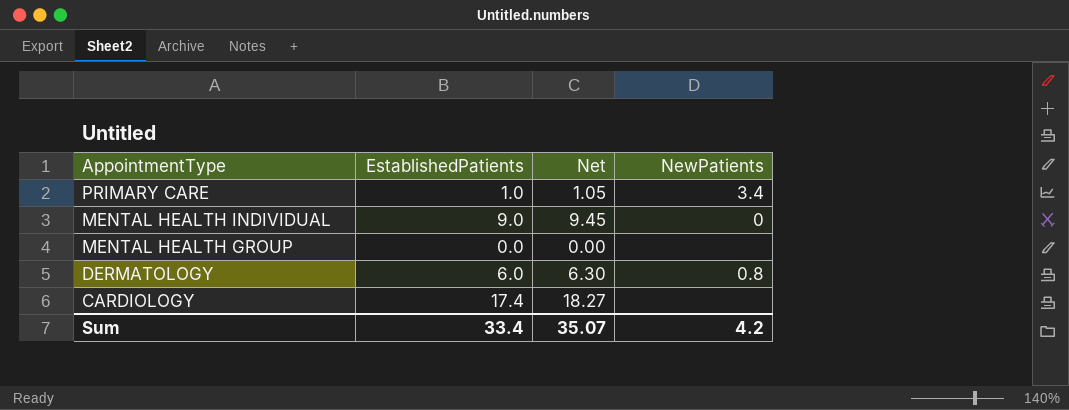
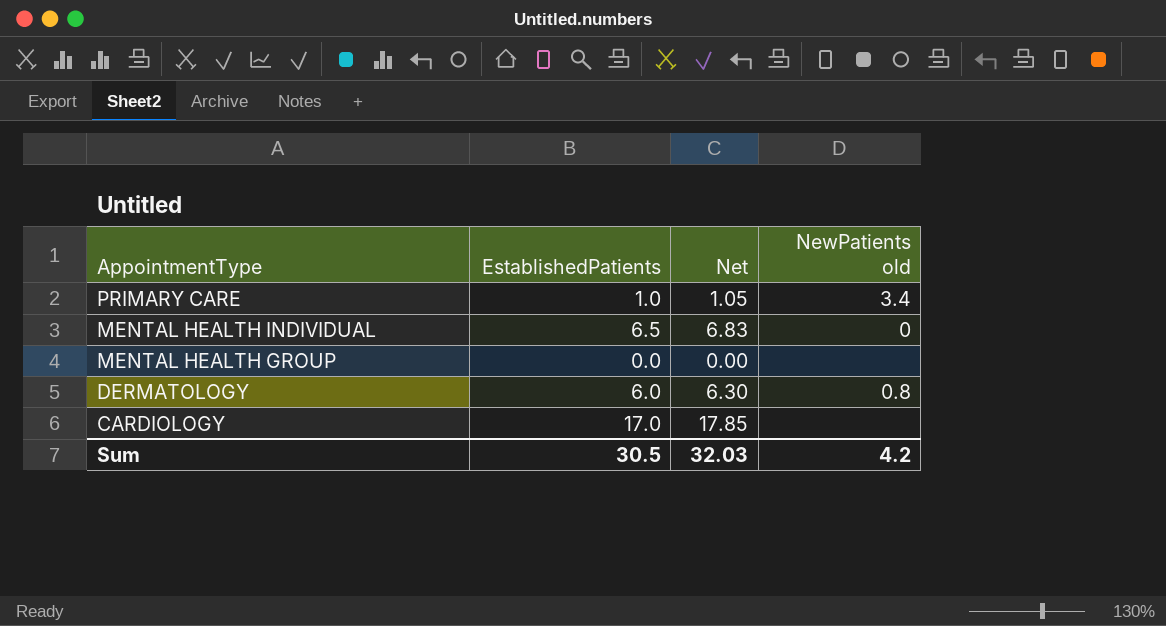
column name: NewPatients -> NewPatients old
MENTAL HEALTH INDIVIDUAL | EstablishedPatients: 9.0 -> 6.5
MENTAL HEALTH INDIVIDUAL | Net: 9.45 -> 6.83
CARDIOLOGY | EstablishedPatients: 17.4 -> 17.0
CARDIOLOGY | Net: 18.27 -> 17.85
Sum | EstablishedPatients: 33.4 -> 30.5
Sum | Net: 35.07 -> 32.03

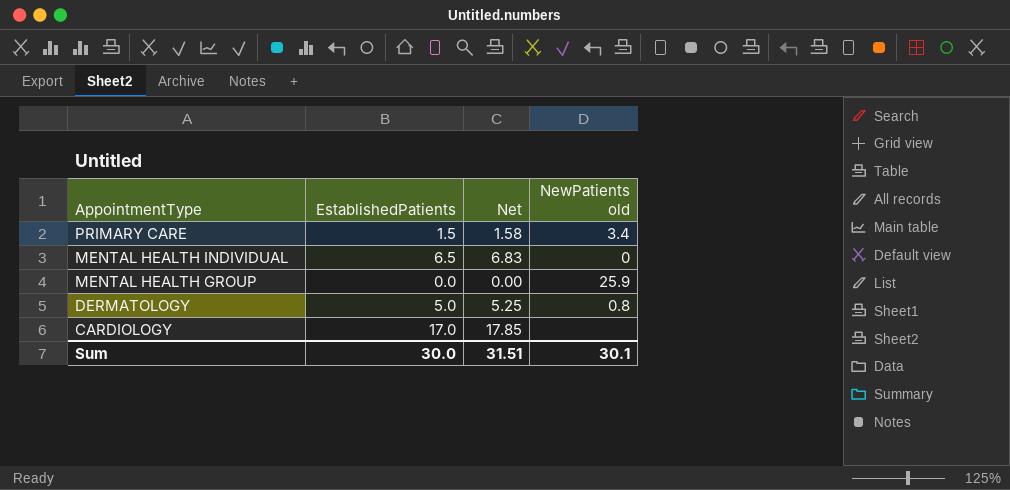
PRIMARY CARE | EstablishedPatients: 1.0 -> 1.5
PRIMARY CARE | Net: 1.05 -> 1.58
MENTAL HEALTH GROUP | NewPatients old: none -> 25.9
DERMATOLOGY | EstablishedPatients: 6.0 -> 5.0
DERMATOLOGY | Net: 6.30 -> 5.25
Sum | EstablishedPatients: 30.5 -> 30.0
Sum | Net: 32.03 -> 31.51
Sum | NewPatients old: 4.2 -> 30.1

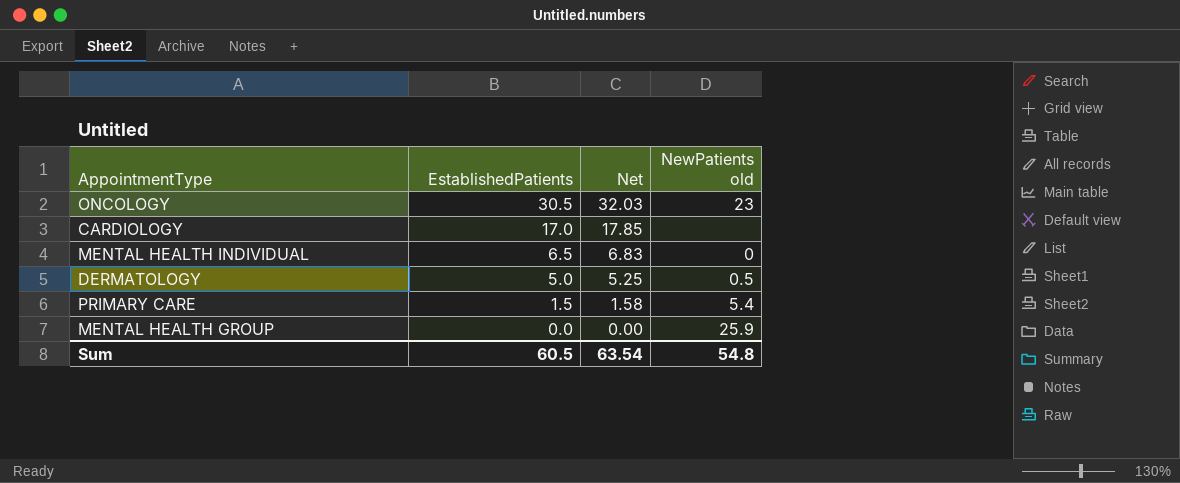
row order: AppointmentType descending -> EstablishedPatients descending
row ONCOLOGY: none -> 30.5 | 32.03 | 23
DERMATOLOGY | NewPatients old: 0.8 -> 0.5
PRIMARY CARE | NewPatients old: 3.4 -> 5.4
Sum | EstablishedPatients: 30.0 -> 60.5
Sum | Net: 31.51 -> 63.54
Sum | NewPatients old: 30.1 -> 54.8

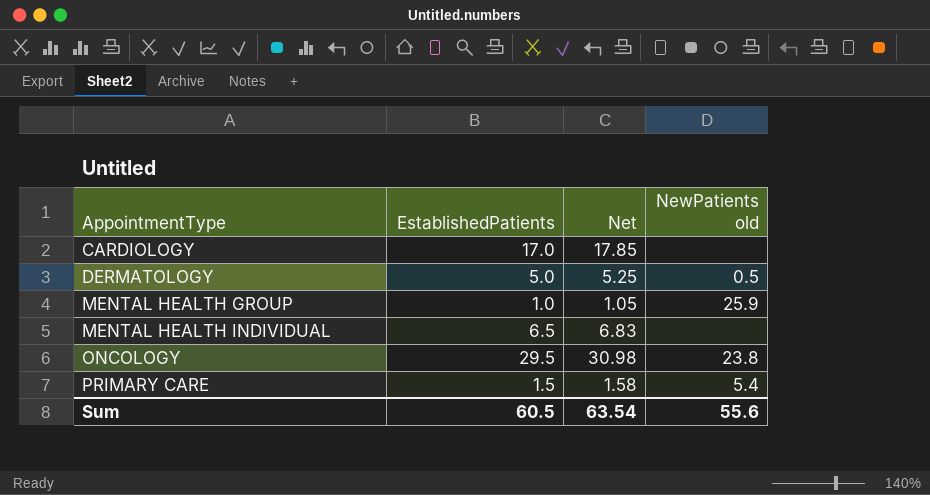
row order: EstablishedPatients descending -> AppointmentType ascending
MENTAL HEALTH GROUP | EstablishedPatients: 0.0 -> 1.0
MENTAL HEALTH GROUP | Net: 0.00 -> 1.05
MENTAL HEALTH INDIVIDUAL | NewPatients old: 0 -> none
ONCOLOGY | EstablishedPatients: 30.5 -> 29.5
ONCOLOGY | Net: 32.03 -> 30.98
ONCOLOGY | NewPatients old: 23 -> 23.8
Sum | NewPatients old: 54.8 -> 55.6

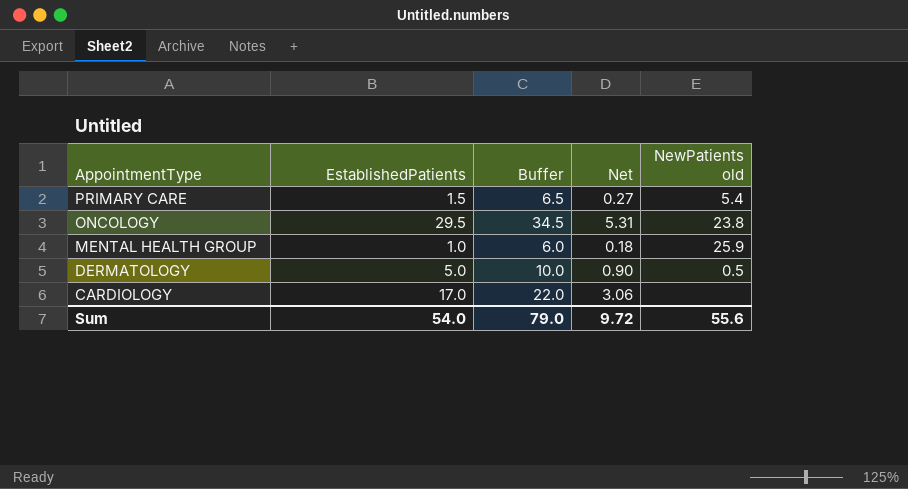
row order: AppointmentType ascending -> AppointmentType descending
column Buffer | formula: none -> [EstablishedPatients] + 5
column Net | formula: [EstablishedPatients] * 1.05 -> [EstablishedPatients] * 0.18
row MENTAL HEALTH INDIVIDUAL: 6.5 | 6.83 | none -> none
Sum | EstablishedPatients: 60.5 -> 54.0
Sum | Net: 63.54 -> 9.72

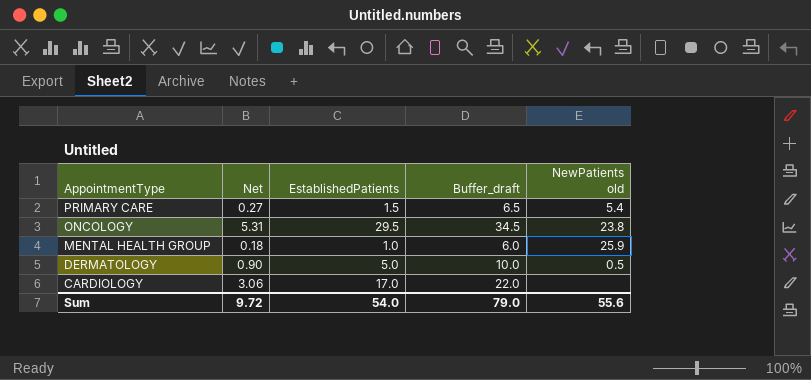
column Net | position: 4 -> 2
column name: Buffer -> Buffer_draft

